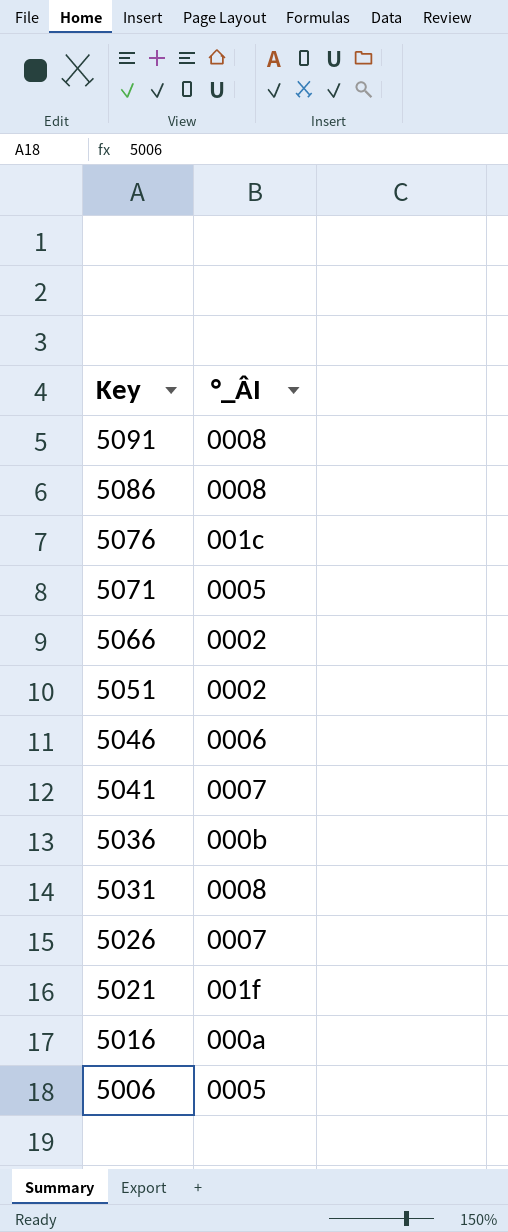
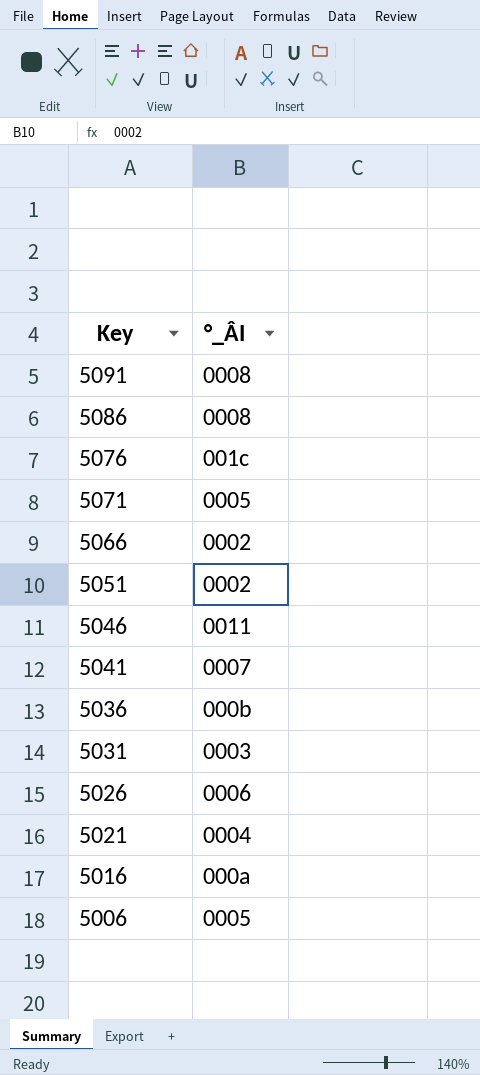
5046 | °_ÂI: 0006 -> 0011
5031 | °_ÂI: 0008 -> 0003
5026 | °_ÂI: 0007 -> 0006
5021 | °_ÂI: 001f -> 0004

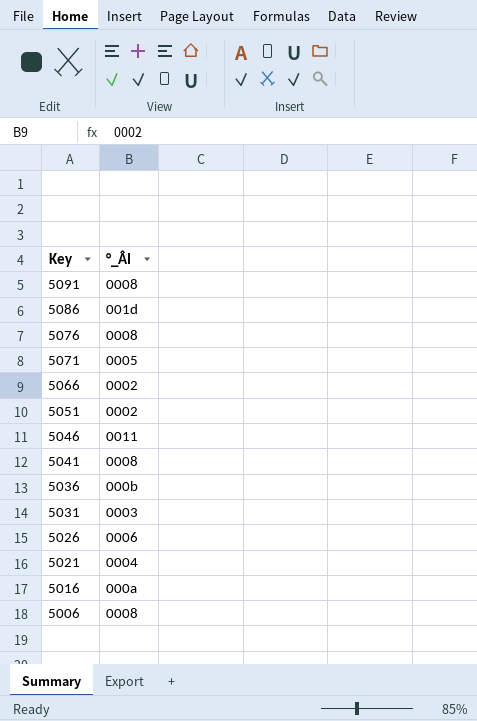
5086 | °_ÂI: 0008 -> 001d
5076 | °_ÂI: 001c -> 0008
5041 | °_ÂI: 0007 -> 0008
5006 | °_ÂI: 0005 -> 0008

